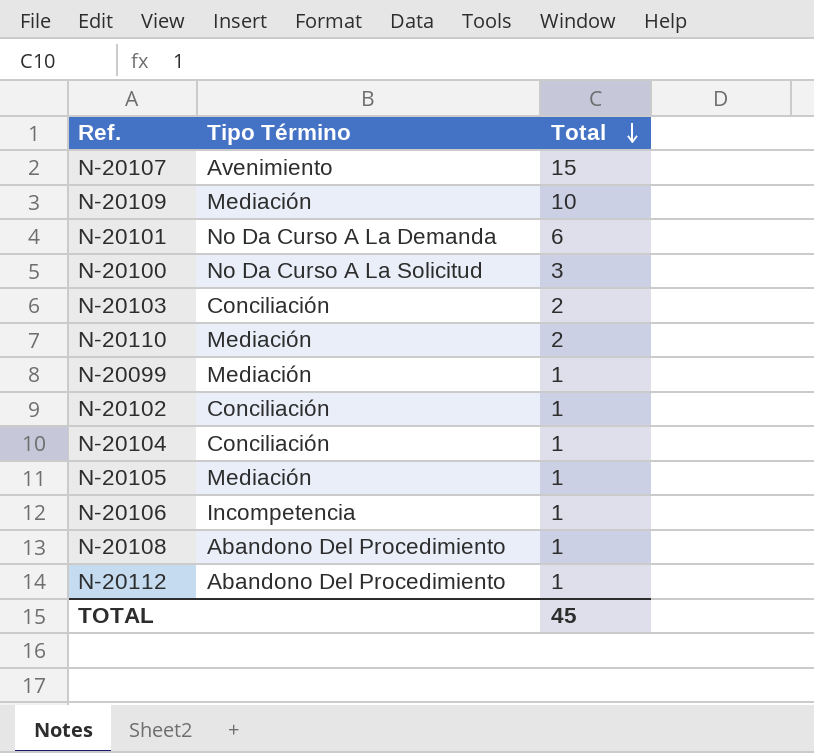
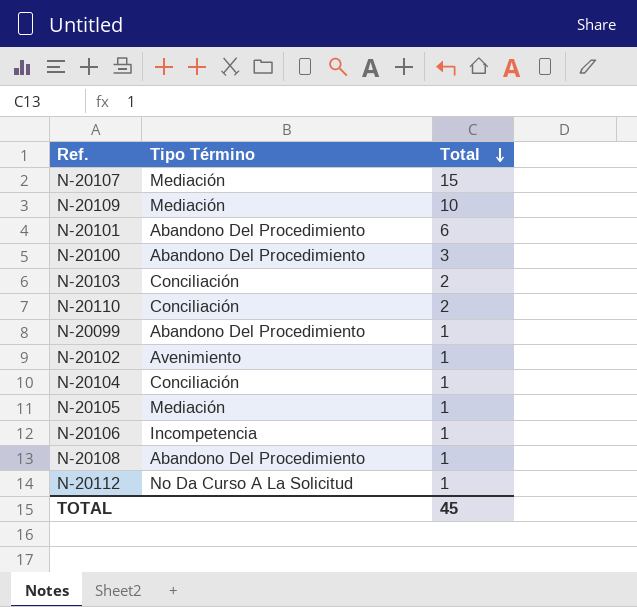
N-20107 | Tipo Término: Avenimiento -> Mediación
N-20101 | Tipo Término: No Da Curso A La Demanda -> Abandono Del Procedimiento
N-20100 | Tipo Término: No Da Curso A La Solicitud -> Abandono Del Procedimiento
N-20110 | Tipo Término: Mediación -> Conciliación
N-20099 | Tipo Término: Mediación -> Abandono Del Procedimiento
N-20102 | Tipo Término: Conciliación -> Avenimiento
N-20112 | Tipo Término: Abandono Del Procedimiento -> No Da Curso A La Solicitud

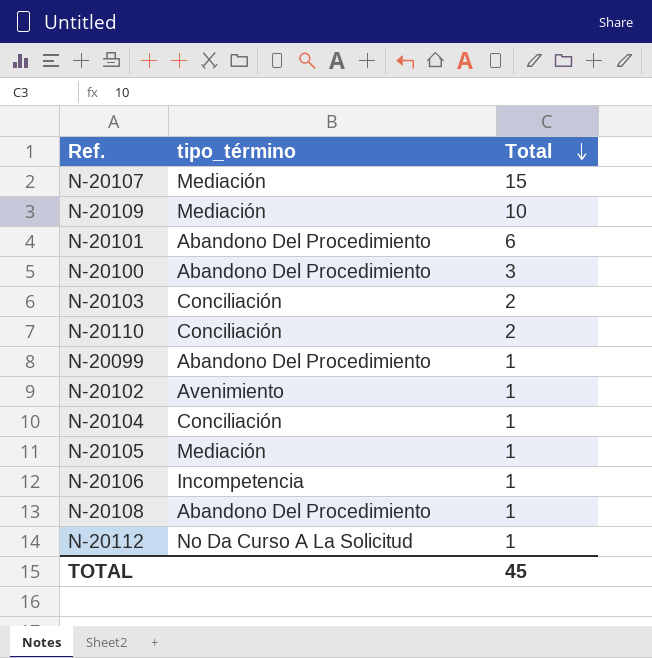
column name: Tipo Término -> tipo_término

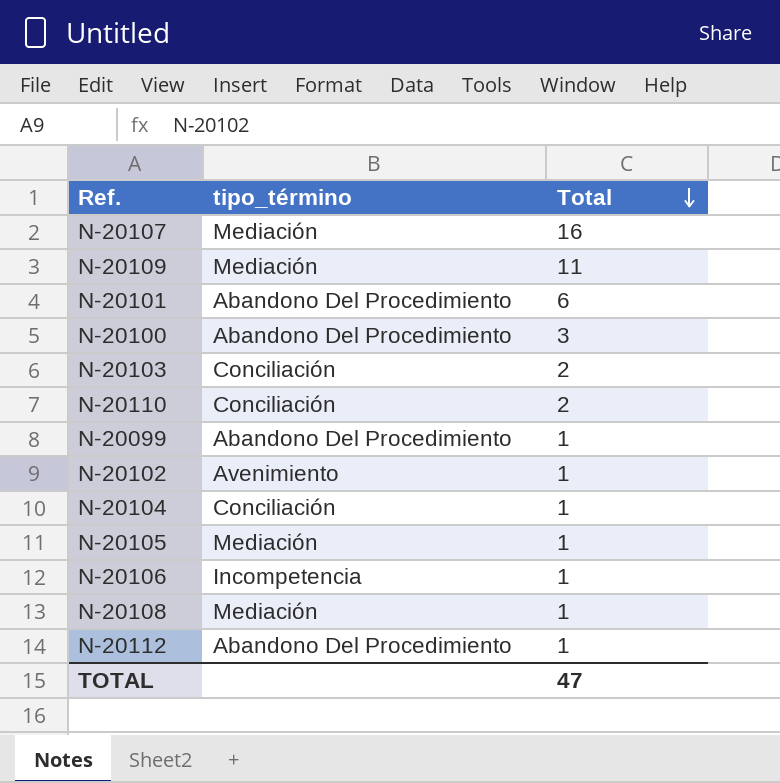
N-20107 | Total: 15 -> 16
N-20109 | Total: 10 -> 11
N-20108 | tipo_término: Abandono Del Procedimiento -> Mediación
N-20112 | tipo_término: No Da Curso A La Solicitud -> Abandono Del Procedimiento
TOTAL | Total: 45 -> 47

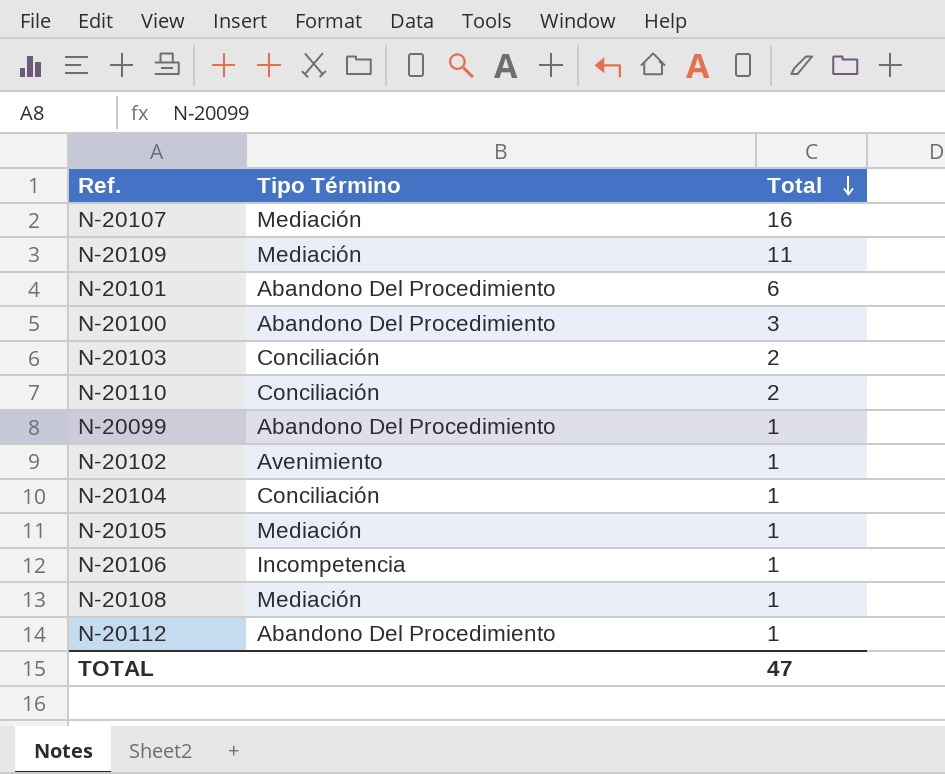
column name: tipo_término -> Tipo Término

